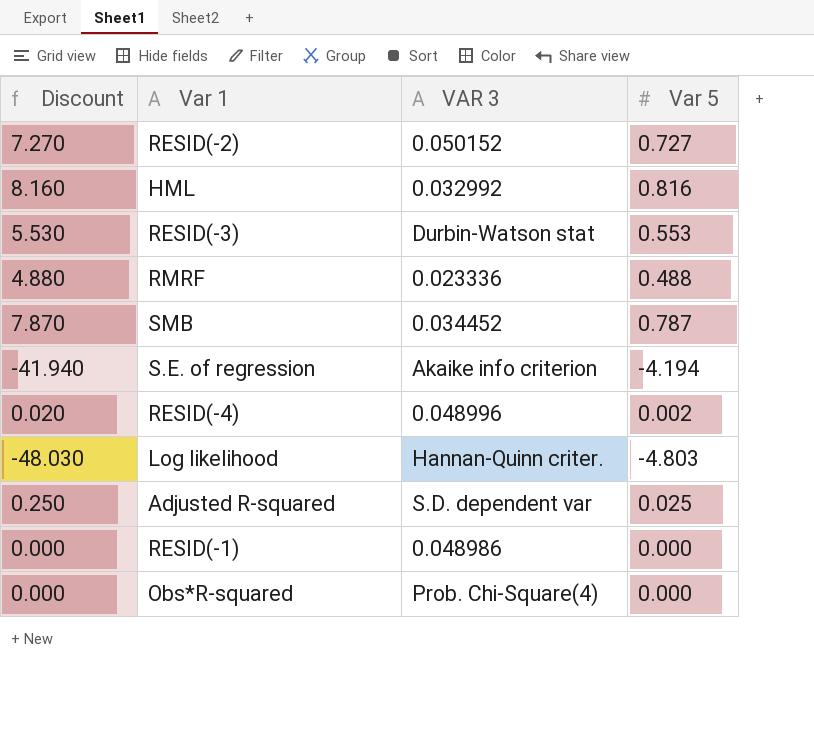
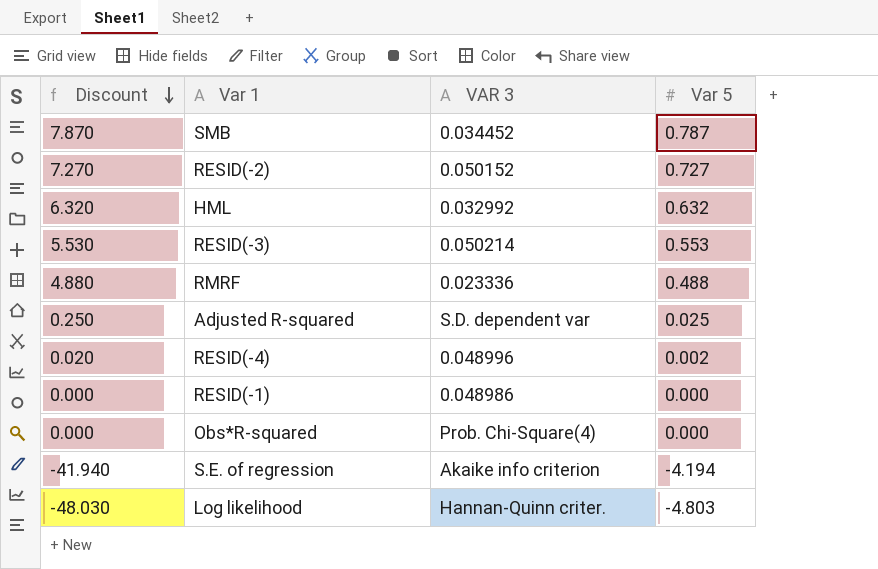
row order: none -> Discount descending
HML | Discount: 8.160 -> 6.320
HML | Var 5: 0.816 -> 0.632
RESID(-3) | VAR 3: Durbin-Watson stat -> 0.050214

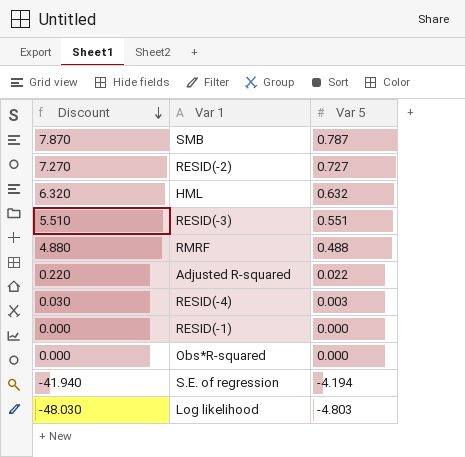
column VAR 3 | position: 3 -> none
RESID(-3) | Discount: 5.530 -> 5.510
RESID(-3) | Var 5: 0.553 -> 0.551
Adjusted R-squared | Discount: 0.250 -> 0.220
Adjusted R-squared | Var 5: 0.025 -> 0.022
RESID(-4) | Discount: 0.020 -> 0.030
RESID(-4) | Var 5: 0.002 -> 0.003

